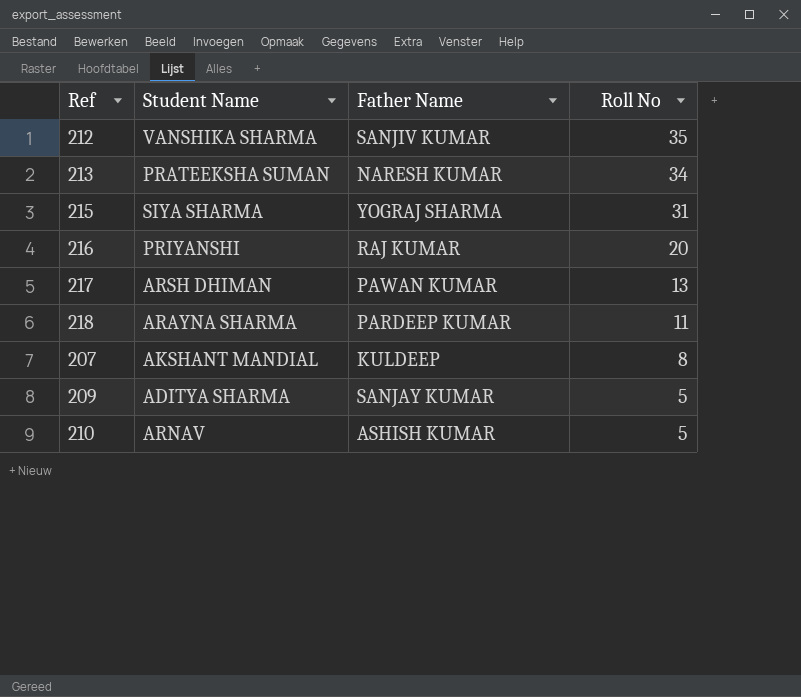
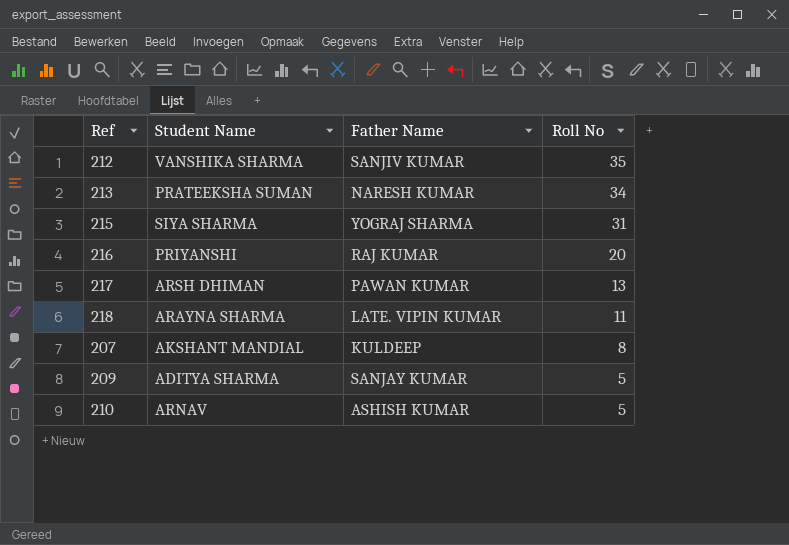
218 | Father Name: PARDEEP KUMAR -> LATE. VIPIN KUMAR

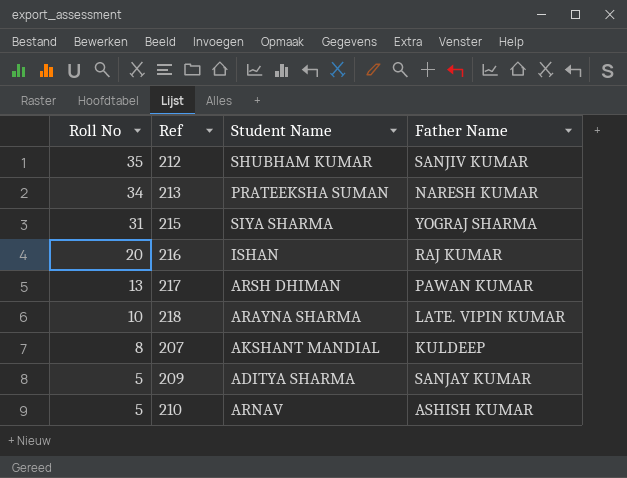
column Roll No | position: 4 -> 1
212 | Student Name: VANSHIKA SHARMA -> SHUBHAM KUMAR
216 | Student Name: PRIYANSHI -> ISHAN
218 | Roll No: 11 -> 10

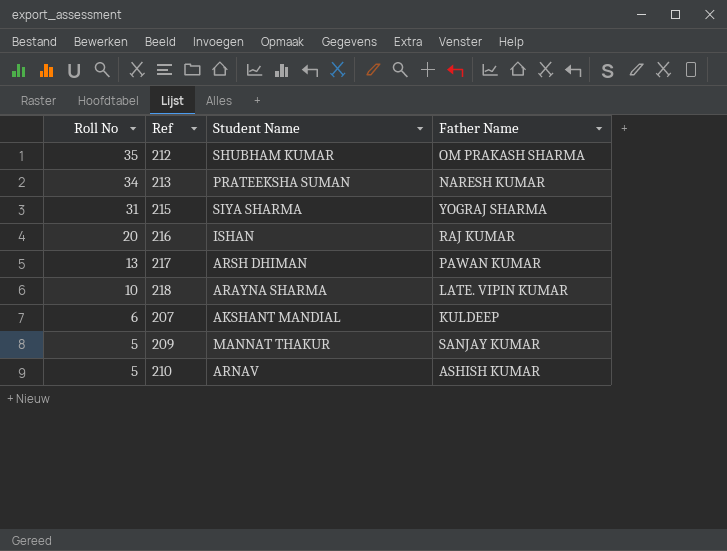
212 | Father Name: SANJIV KUMAR -> OM PRAKASH SHARMA
207 | Roll No: 8 -> 6
209 | Student Name: ADITYA SHARMA -> MANNAT THAKUR

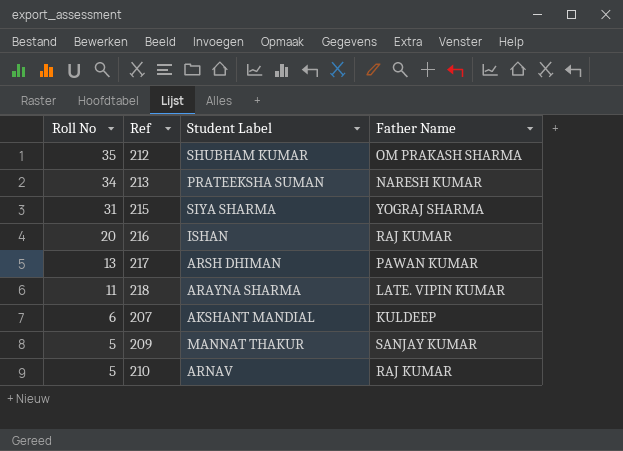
column name: Student Name -> Student Label
218 | Roll No: 10 -> 11
210 | Father Name: ASHISH KUMAR -> RAJ KUMAR

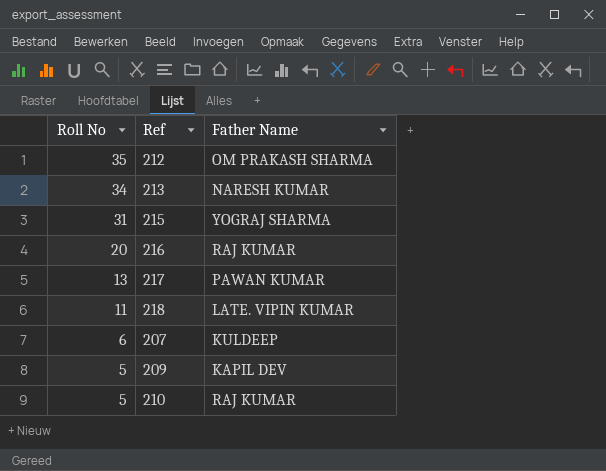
column Student Label | position: 3 -> none
209 | Father Name: SANJAY KUMAR -> KAPIL DEV

